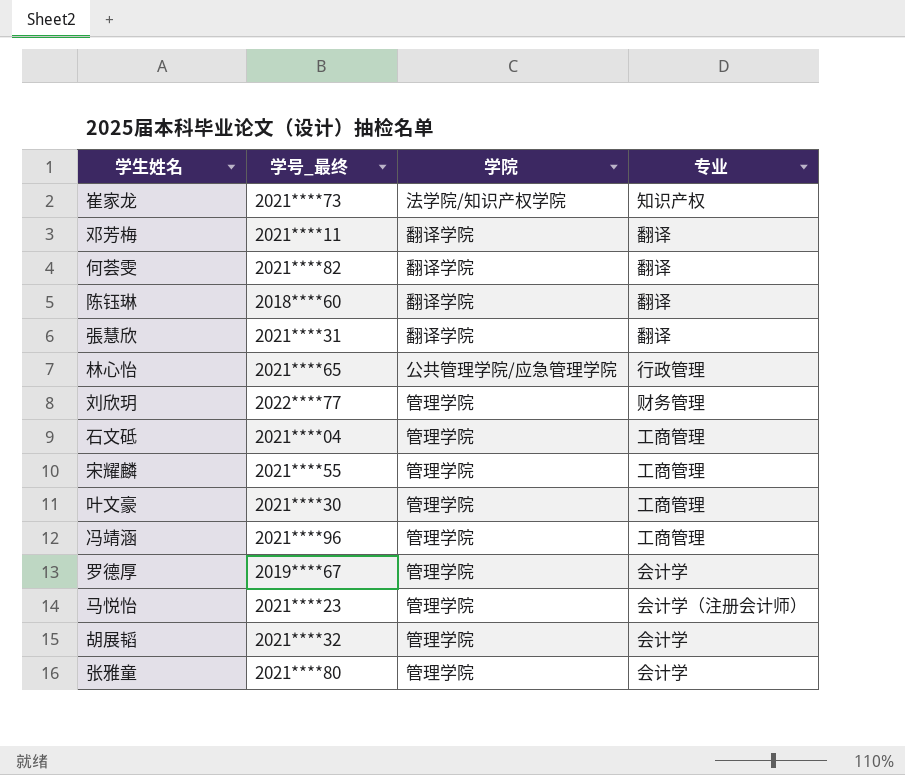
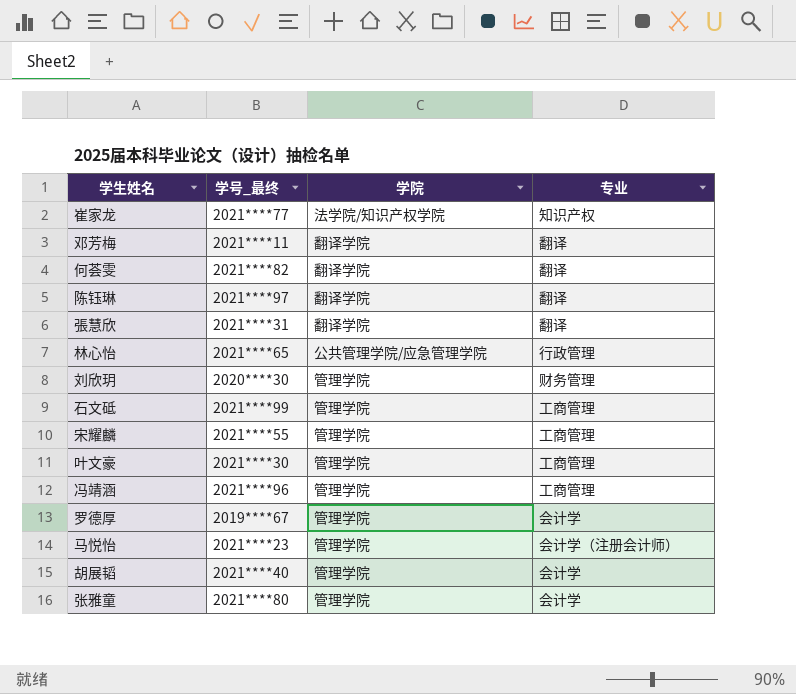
崔家龙 | 学号_最终: 2021****73 -> 2021****77
陈钰琳 | 学号_最终: 2018****60 -> 2021****97
刘欣玥 | 学号_最终: 2022****77 -> 2020****30
石文砥 | 学号_最终: 2021****04 -> 2021****99
胡展韬 | 学号_最终: 2021****32 -> 2021****40

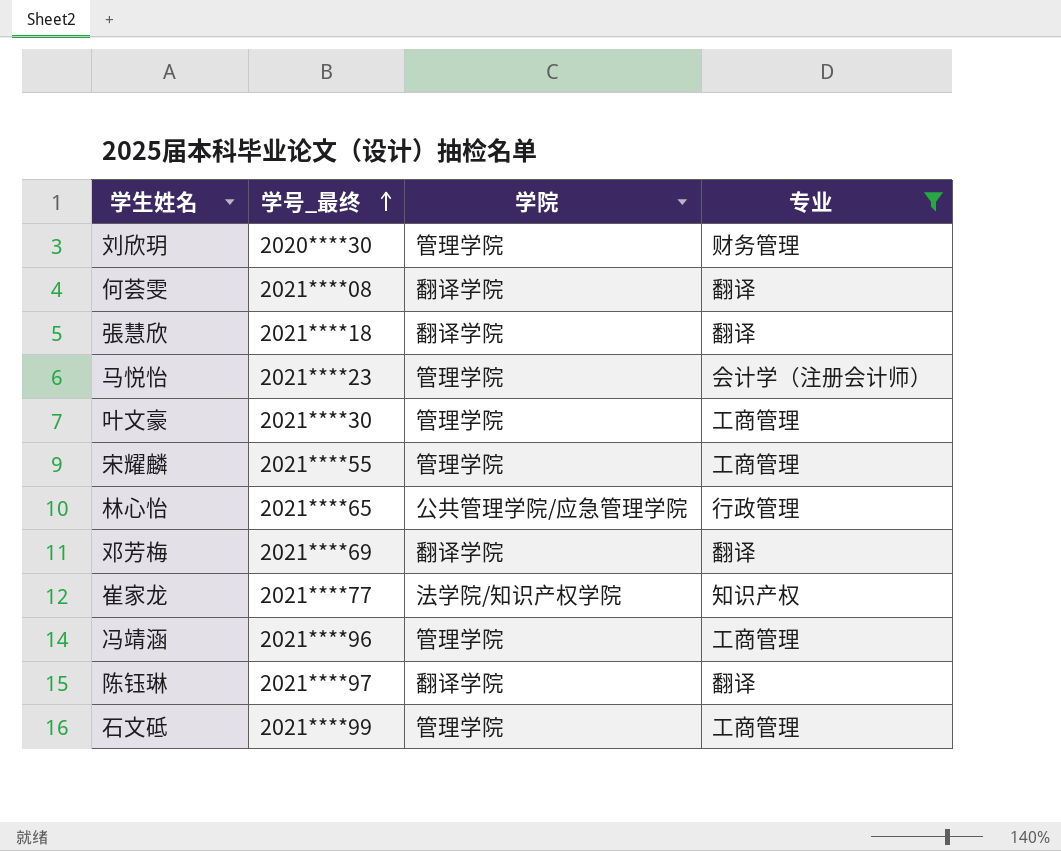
filter: none -> 专业 != 会计学
row order: none -> 学号_最终 ascending
何荟雯 | 学号_最终: 2021****82 -> 2021****08
張慧欣 | 学号_最终: 2021****31 -> 2021****18
邓芳梅 | 学号_最终: 2021****11 -> 2021****69

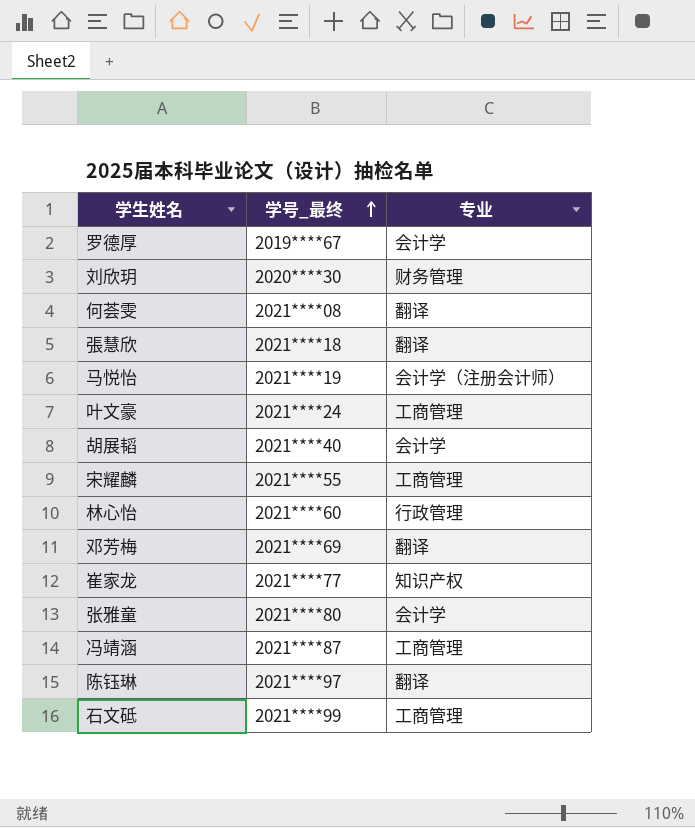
filter: 专业 != 会计学 -> none
column 学院 | position: 3 -> none
马悦怡 | 学号_最终: 2021****23 -> 2021****19
叶文豪 | 学号_最终: 2021****30 -> 2021****24
林心怡 | 学号_最终: 2021****65 -> 2021****60
冯靖涵 | 学号_最终: 2021****96 -> 2021****87

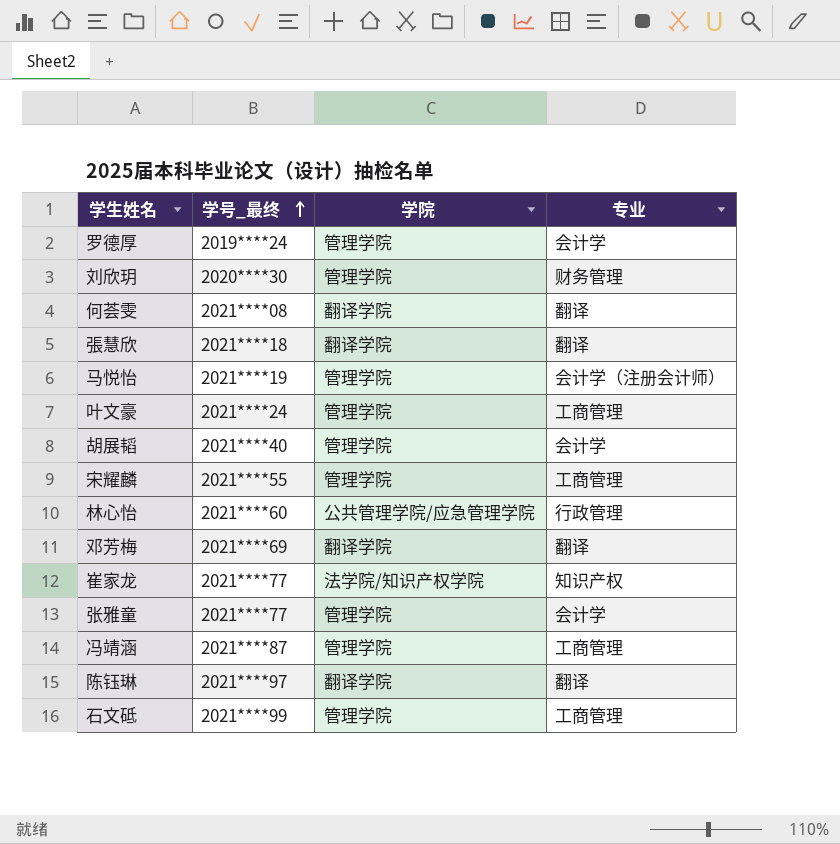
column 学院 | position: none -> 3
罗德厚 | 学号_最终: 2019****67 -> 2019****24
张雅童 | 学号_最终: 2021****80 -> 2021****77

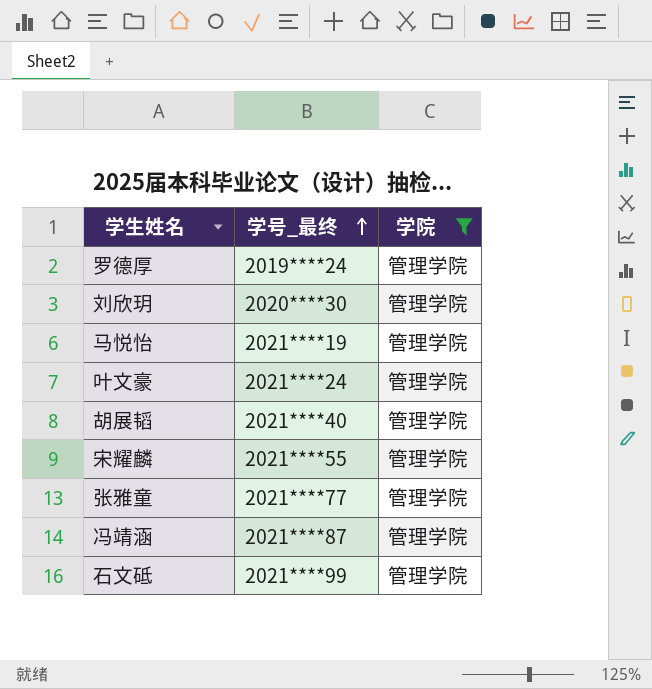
filter: none -> 学院 = 管理学院
column 专业 | position: 4 -> none

